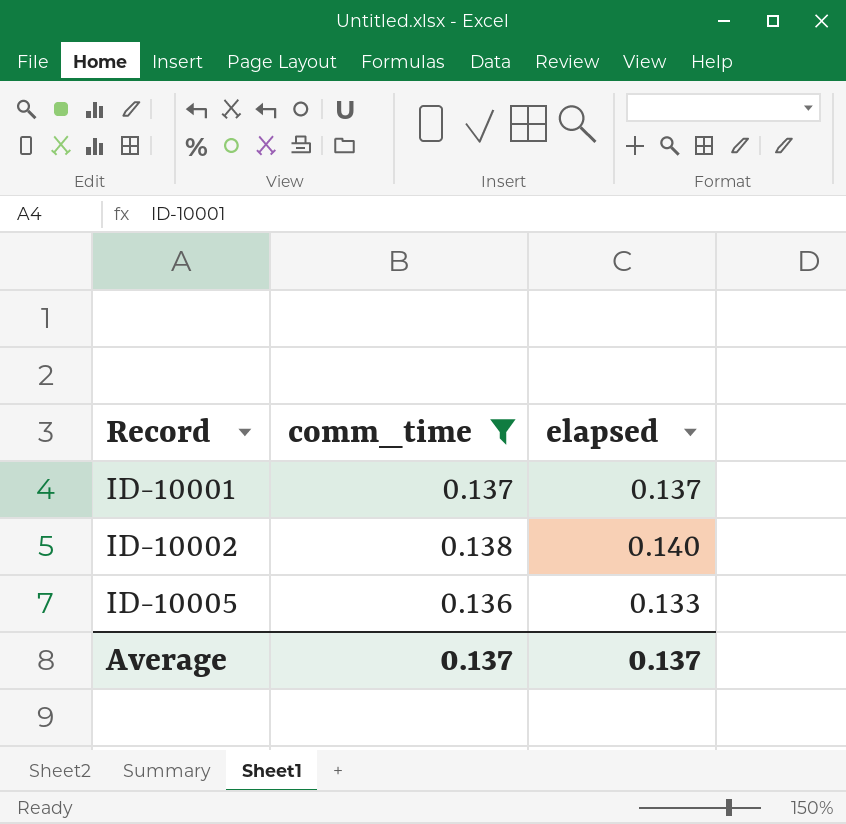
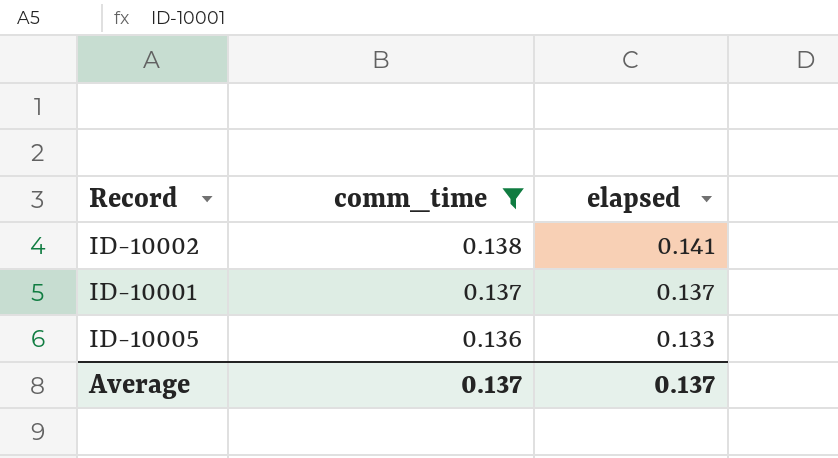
row order: Record ascending -> comm_time descending
ID-10002 | elapsed: 0.140 -> 0.141

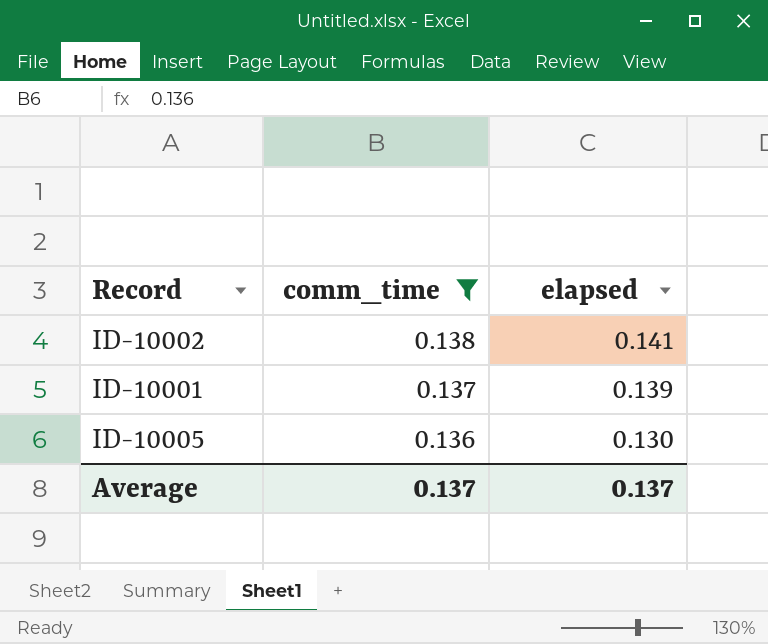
ID-10001 | elapsed: 0.137 -> 0.139
ID-10005 | elapsed: 0.133 -> 0.130

